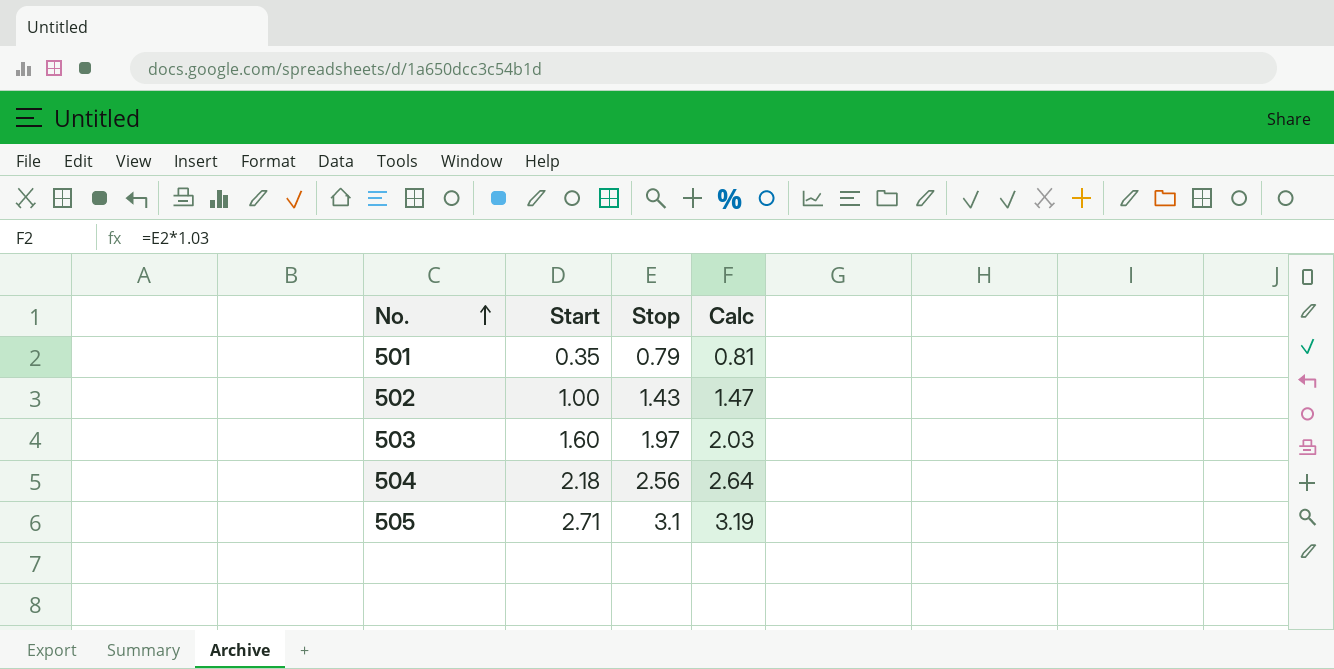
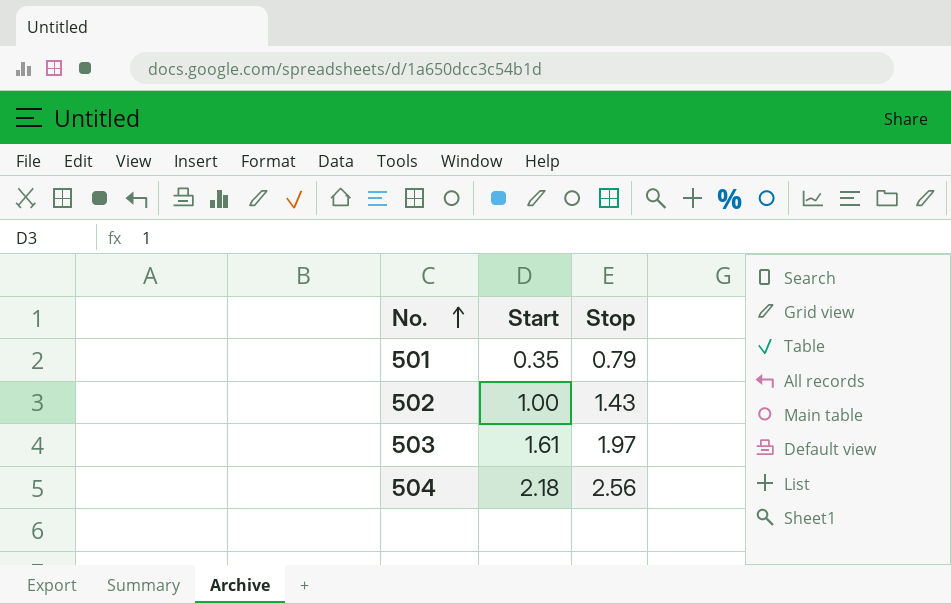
column Calc | formula: [Stop] * 1.03 -> none
row 505: 2.71 | 3.1 | 3.19 -> none
503 | Start: 1.60 -> 1.61

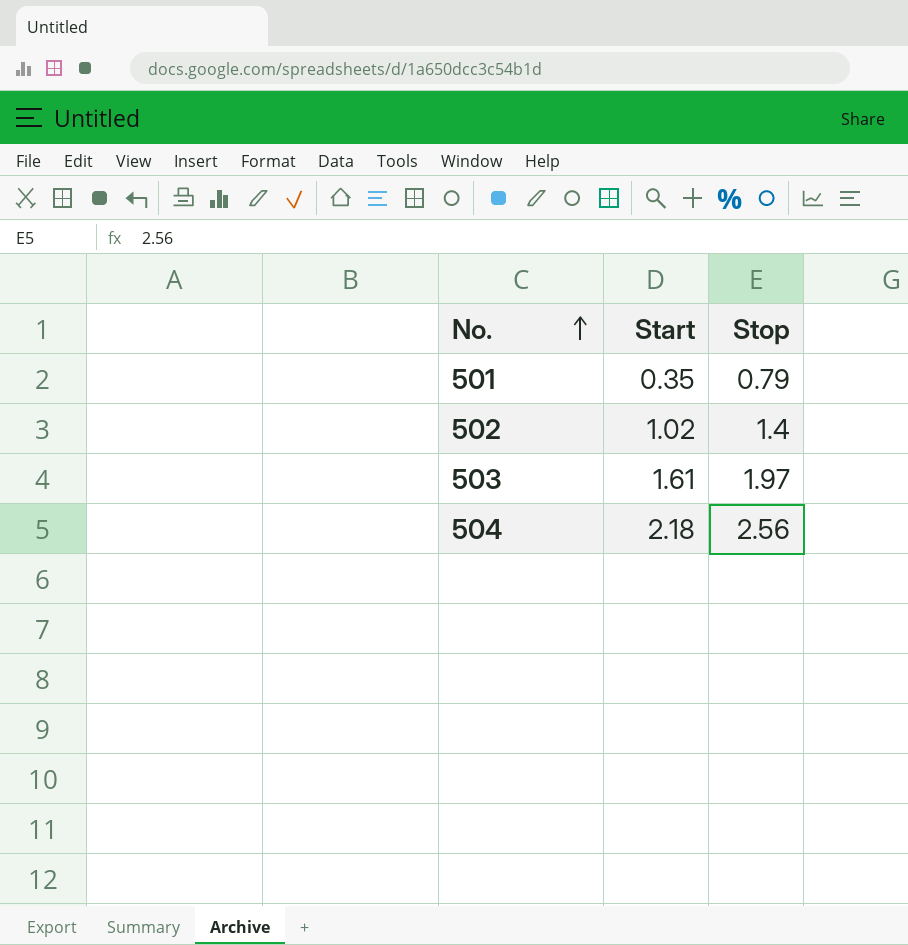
502 | Start: 1.00 -> 1.02
502 | Stop: 1.43 -> 1.4

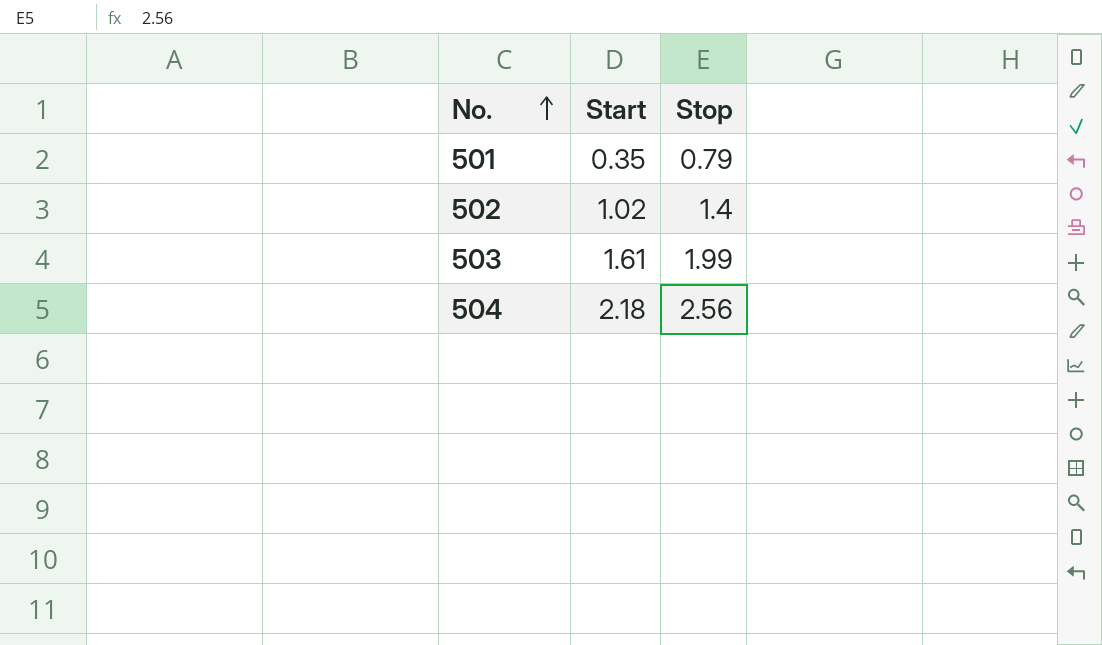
503 | Stop: 1.97 -> 1.99

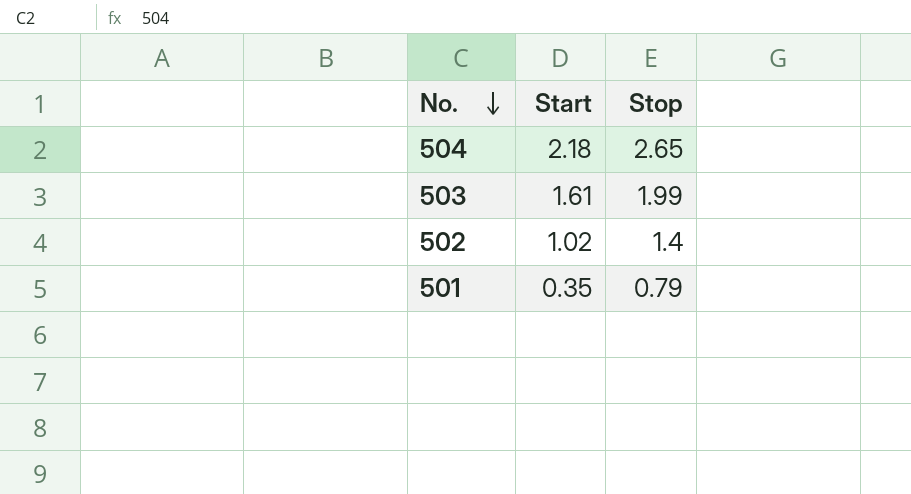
row order: No. ascending -> No. descending
504 | Stop: 2.56 -> 2.65

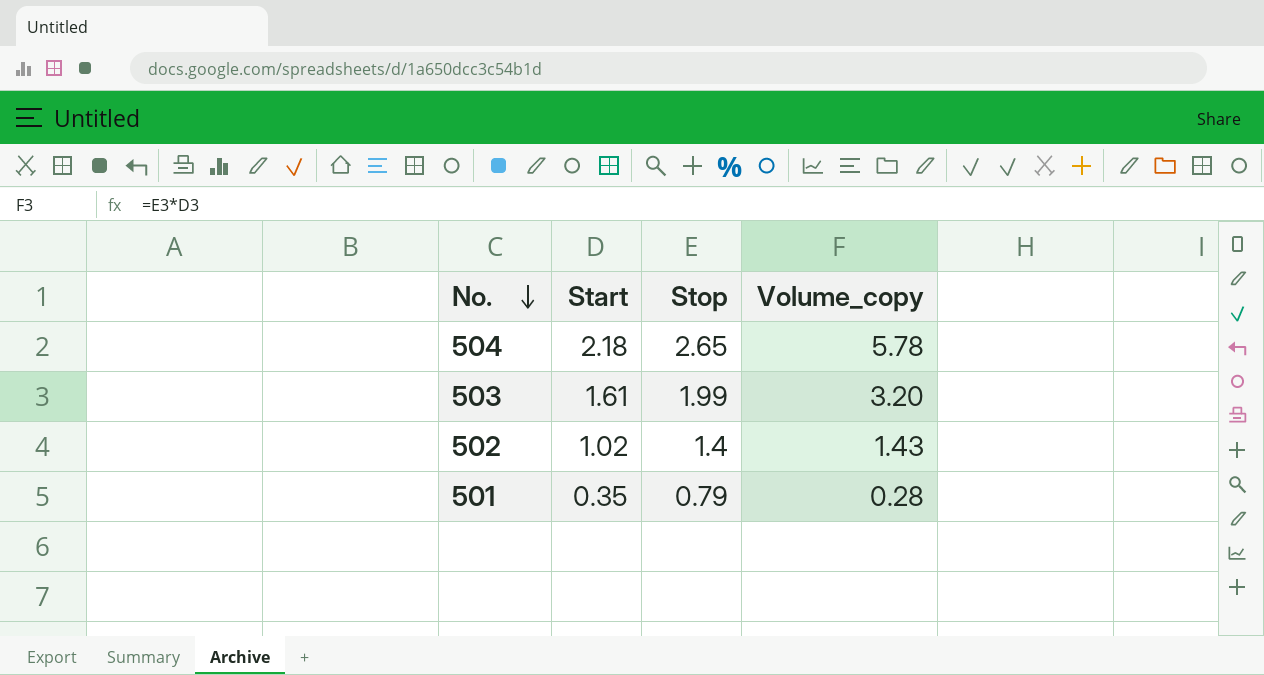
column Volume_copy | formula: none -> [Start] * [Stop]

